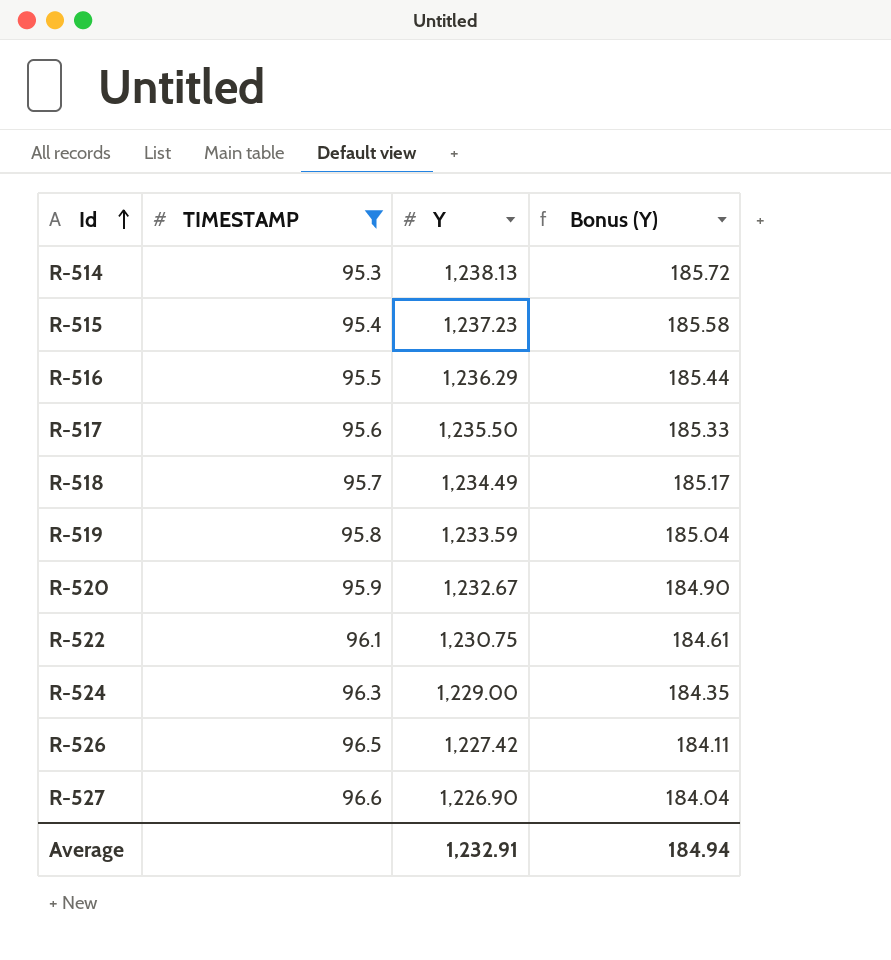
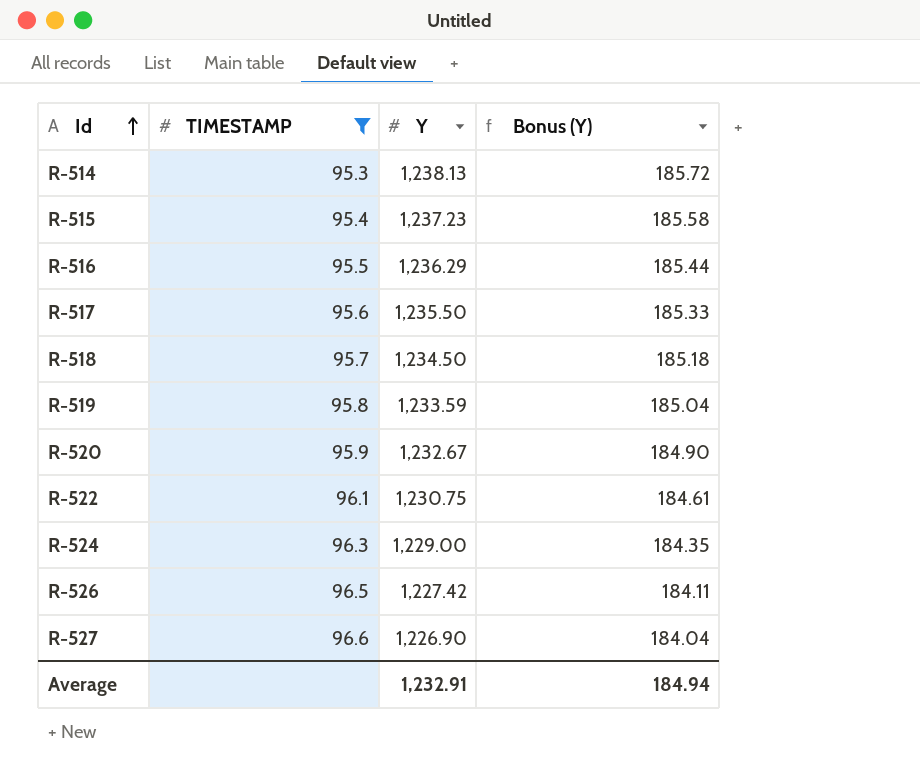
R-518 | Y: 1,234.49 -> 1,234.50
R-518 | Bonus (Y): 185.17 -> 185.18

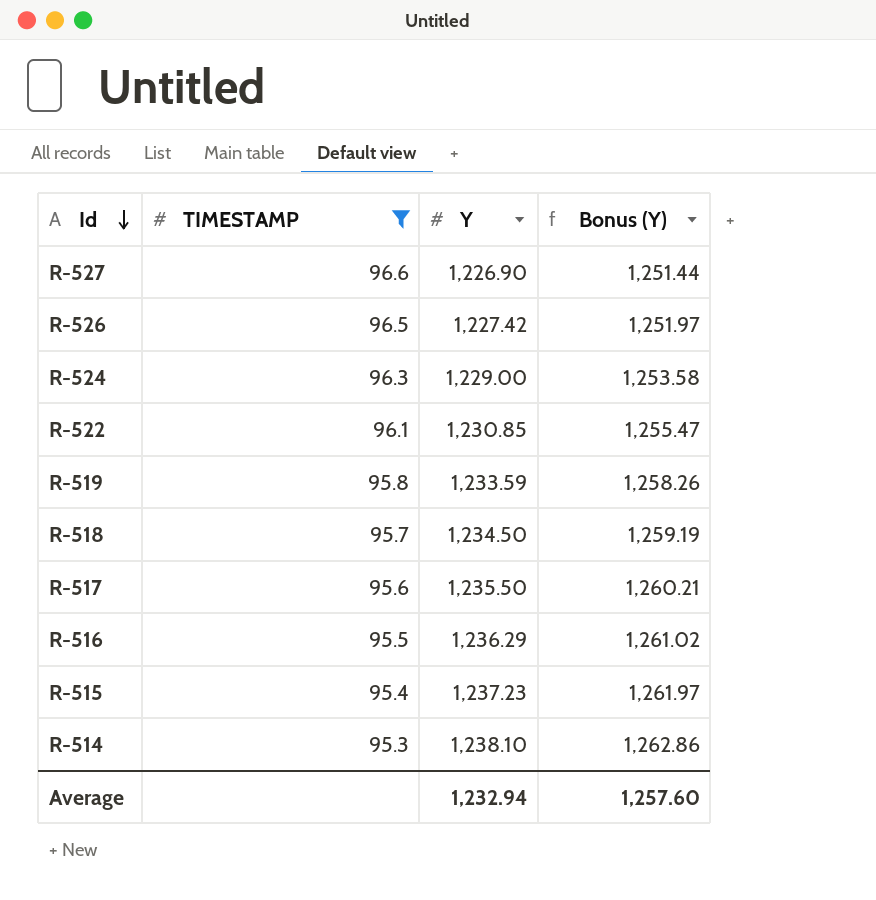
row order: Id ascending -> Id descending
column Bonus (Y) | formula: [Y] * 0.15 -> [Y] * 1.02
row R-520: 95.9 | 1,232.67 | 184.90 -> none
R-522 | Y: 1,230.75 -> 1,230.85
R-514 | Y: 1,238.13 -> 1,238.10
Average | Y: 1,232.91 -> 1,232.94
Average | Bonus (Y): 184.94 -> 1,257.60

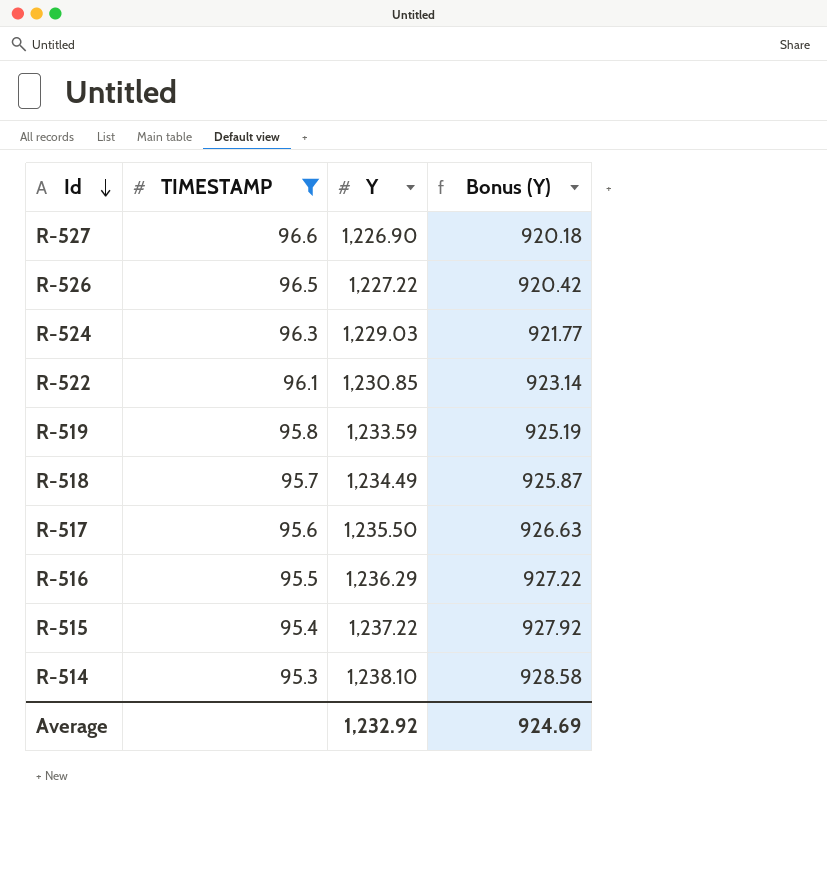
column Bonus (Y) | formula: [Y] * 1.02 -> [Y] * 0.75
R-526 | Y: 1,227.42 -> 1,227.22
R-524 | Y: 1,229.00 -> 1,229.03
R-518 | Y: 1,234.50 -> 1,234.49
R-515 | Y: 1,237.23 -> 1,237.22
Average | Y: 1,232.94 -> 1,232.92
Average | Bonus (Y): 1,257.60 -> 924.69

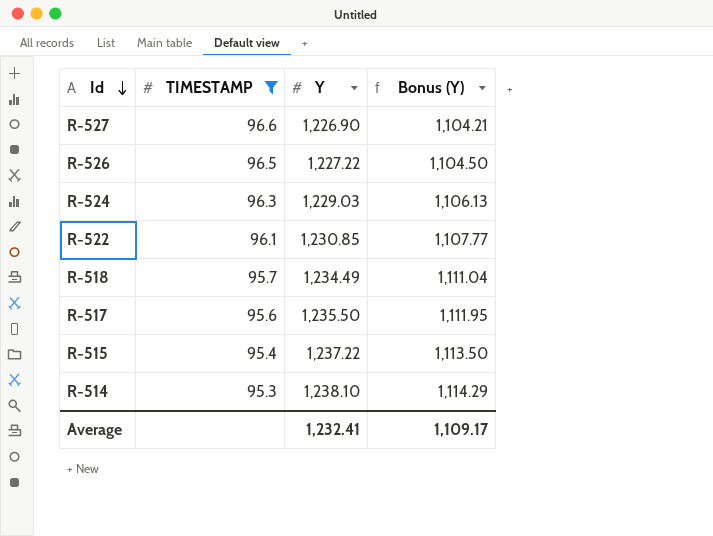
column Bonus (Y) | formula: [Y] * 0.75 -> [Y] * 0.9
row R-519: 95.8 | 1,233.59 | 925.19 -> none
row R-516: 95.5 | 1,236.29 | 927.22 -> none
Average | Y: 1,232.92 -> 1,232.41
Average | Bonus (Y): 924.69 -> 1,109.17

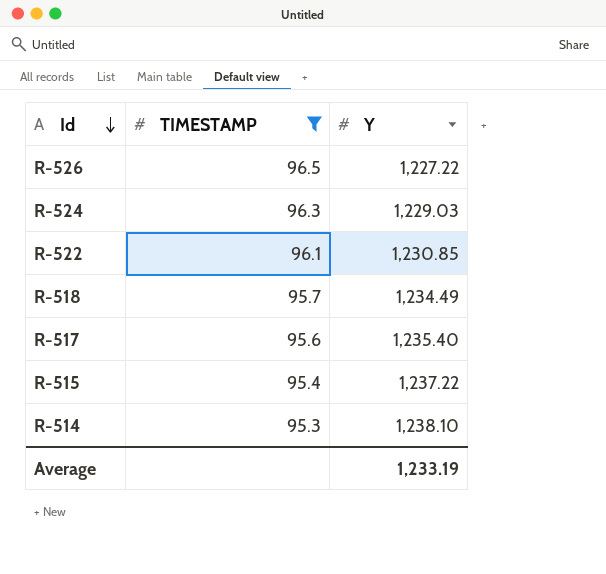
column Bonus (Y) | formula: [Y] * 0.9 -> none
row R-527: 96.6 | 1,226.90 | 1,104.21 -> none
R-517 | Y: 1,235.50 -> 1,235.40
Average | Y: 1,232.41 -> 1,233.19

